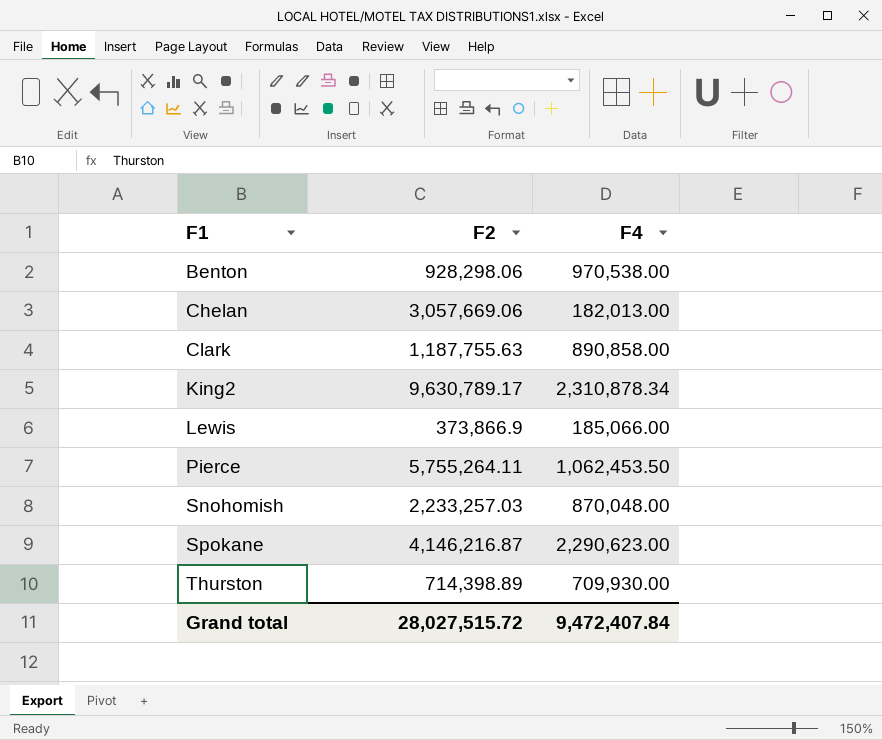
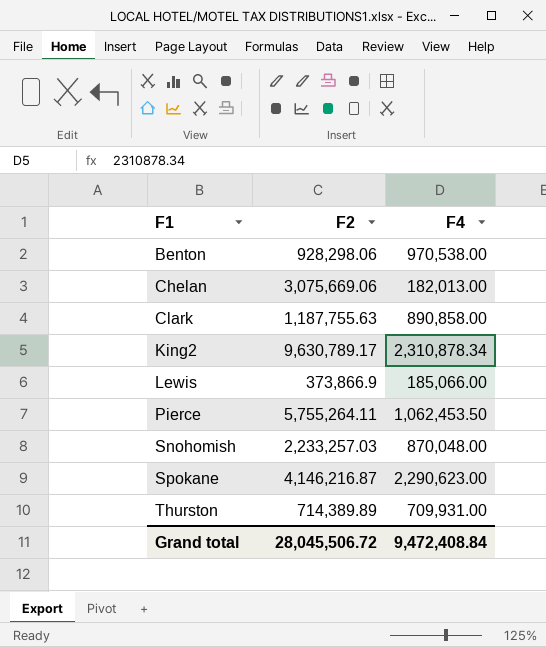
Chelan | F2: 3,057,669.06 -> 3,075,669.06
Thurston | F2: 714,398.89 -> 714,389.89
Thurston | F4: 709,930.00 -> 709,931.00
Grand total | F2: 28,027,515.72 -> 28,045,506.72
Grand total | F4: 9,472,407.84 -> 9,472,408.84

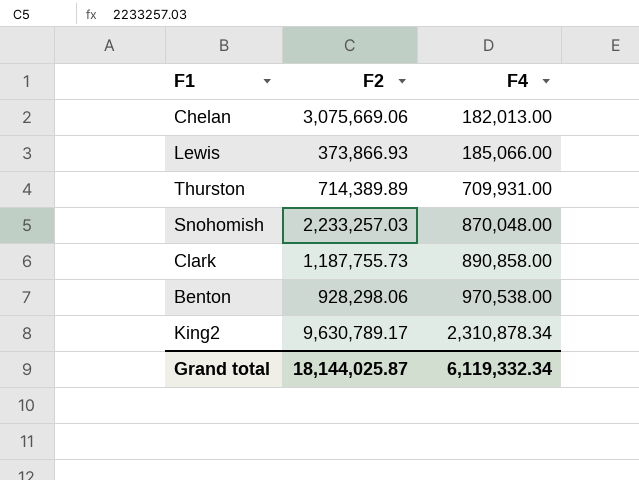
row order: F1 ascending -> F4 ascending
row Pierce: 5,755,264.11 | 1,062,453.50 -> none
row Spokane: 4,146,216.87 | 2,290,623.00 -> none
Lewis | F2: 373,866.9 -> 373,866.93
Clark | F2: 1,187,755.63 -> 1,187,755.73
Grand total | F2: 28,045,506.72 -> 18,144,025.87
Grand total | F4: 9,472,408.84 -> 6,119,332.34

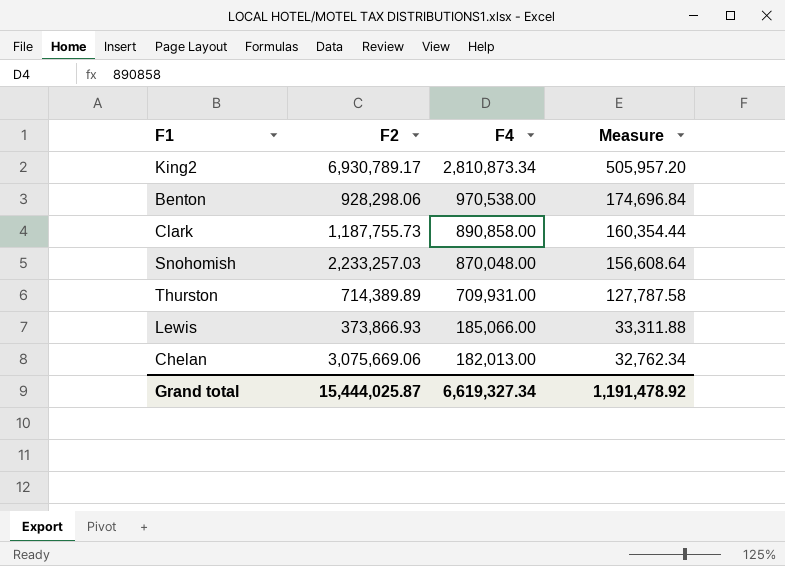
row order: F4 ascending -> F4 descending
column Measure | formula: none -> [F4] * 0.18
King2 | F2: 9,630,789.17 -> 6,930,789.17
King2 | F4: 2,310,878.34 -> 2,810,873.34
Grand total | F2: 18,144,025.87 -> 15,444,025.87
Grand total | F4: 6,119,332.34 -> 6,619,327.34

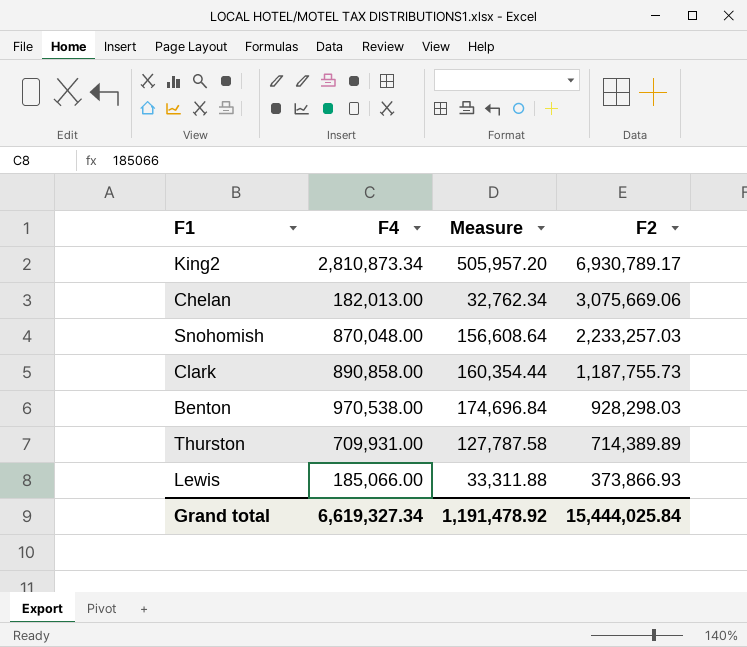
row order: F4 descending -> F2 descending
column F2 | position: 2 -> 4
Benton | F2: 928,298.06 -> 928,298.03
Grand total | F2: 15,444,025.87 -> 15,444,025.84

